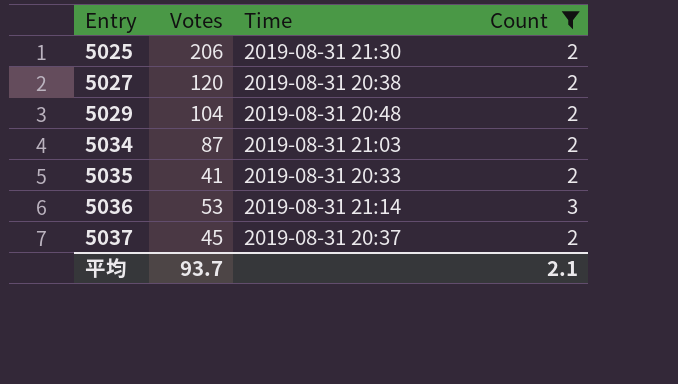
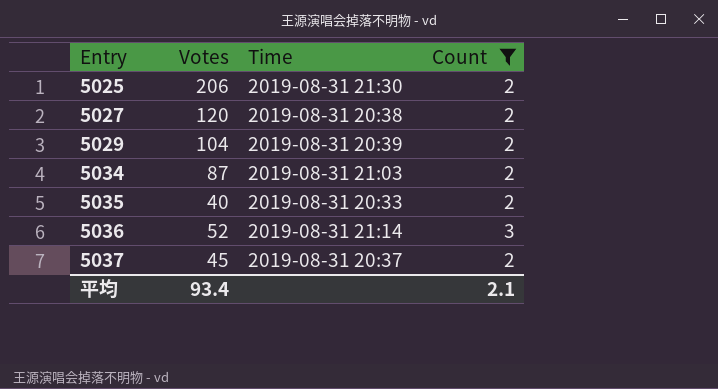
5029 | Time: 2019-08-31 20:48 -> 2019-08-31 20:39
5035 | Votes: 41 -> 40
5036 | Votes: 53 -> 52
平均 | Votes: 93.7 -> 93.4

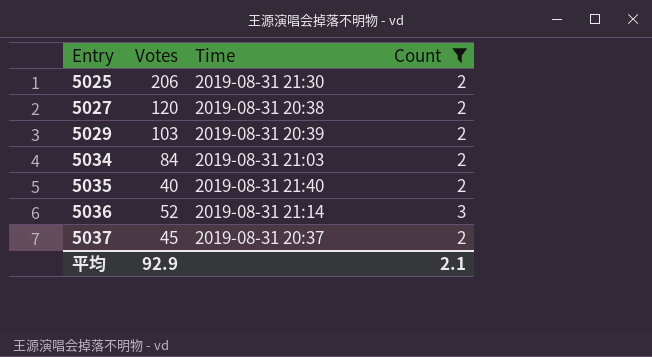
5029 | Votes: 104 -> 103
5034 | Votes: 87 -> 84
5035 | Time: 2019-08-31 20:33 -> 2019-08-31 21:40
平均 | Votes: 93.4 -> 92.9

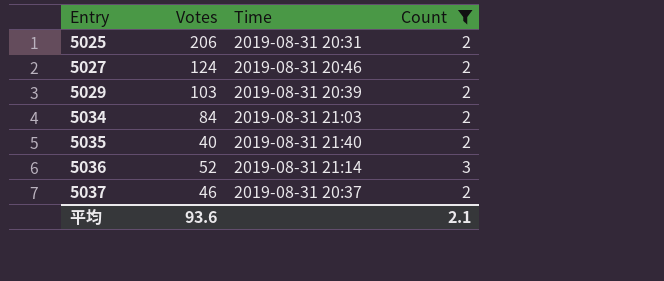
5025 | Time: 2019-08-31 21:30 -> 2019-08-31 20:31
5027 | Votes: 120 -> 124
5027 | Time: 2019-08-31 20:38 -> 2019-08-31 20:46
5037 | Votes: 45 -> 46
平均 | Votes: 92.9 -> 93.6

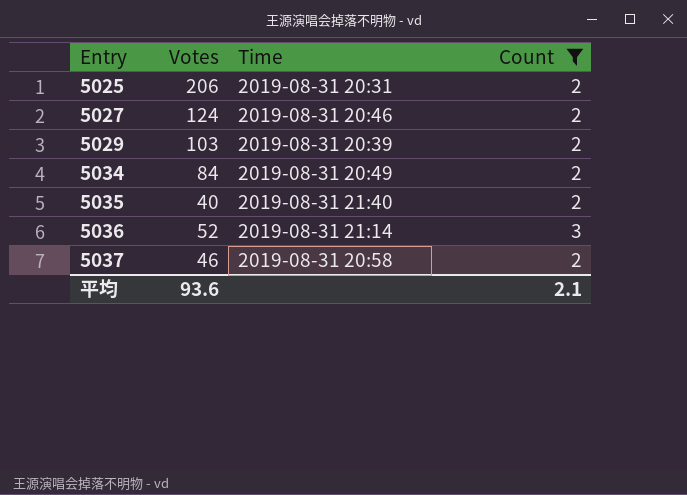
5034 | Time: 2019-08-31 21:03 -> 2019-08-31 20:49
5037 | Time: 2019-08-31 20:37 -> 2019-08-31 20:58

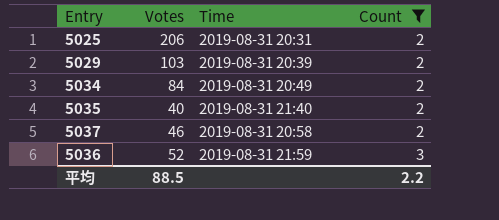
row order: Entry ascending -> Count ascending
row 5027: 124 | 2019-08-31 20:46 | 2 -> none
5036 | Time: 2019-08-31 21:14 -> 2019-08-31 21:59
平均 | Votes: 93.6 -> 88.5
平均 | Count: 2.1 -> 2.2

